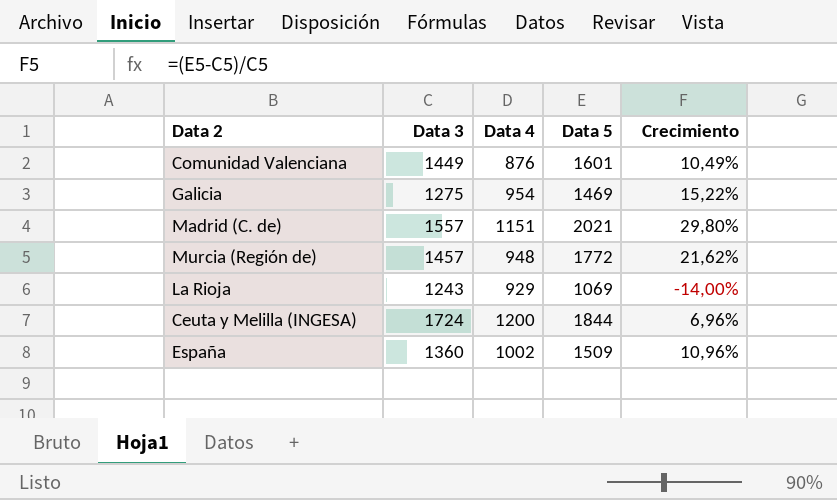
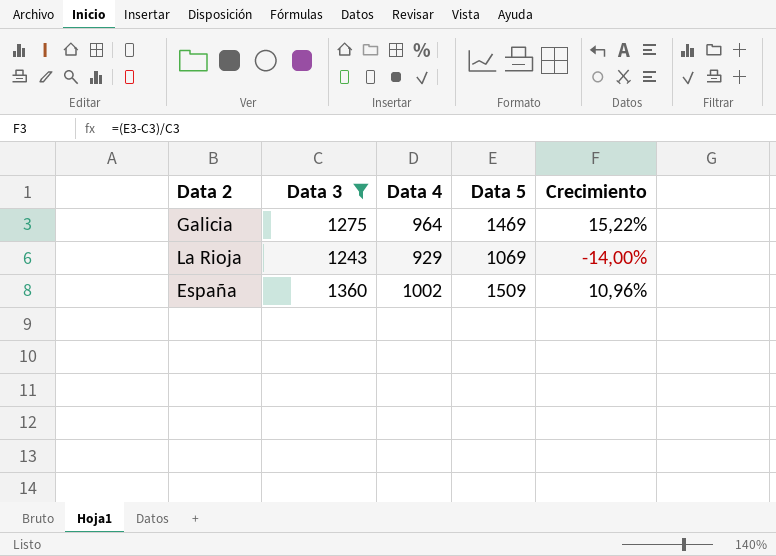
filter: none -> Data 3 <= 1360
Galicia | Data 4: 954 -> 964

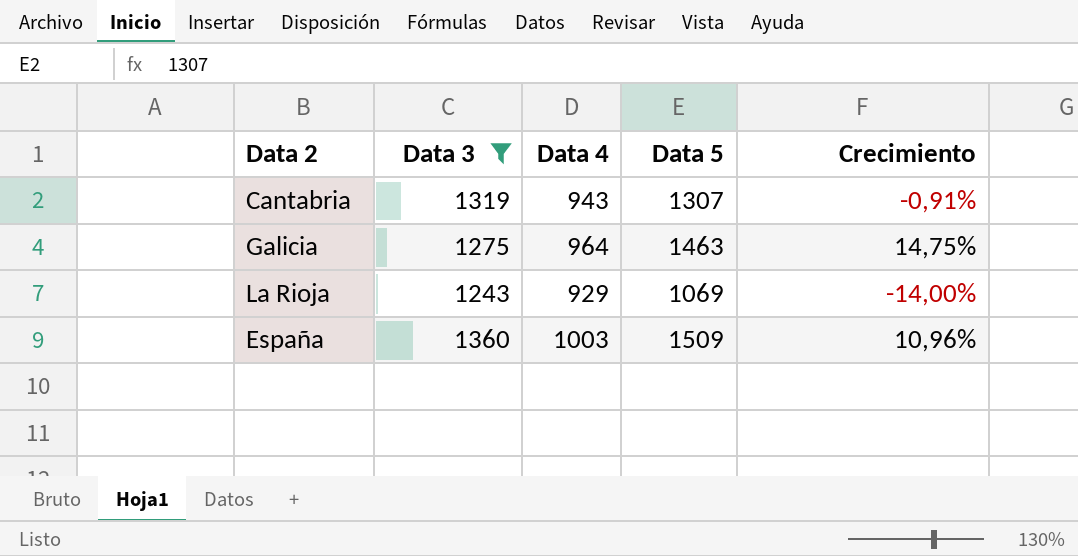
row Cantabria: none -> 1319 | 943 | 1307 | -0,91%
Galicia | Data 5: 1469 -> 1463
Galicia | Crecimiento: 15,22% -> 14,75%
España | Data 4: 1002 -> 1003

